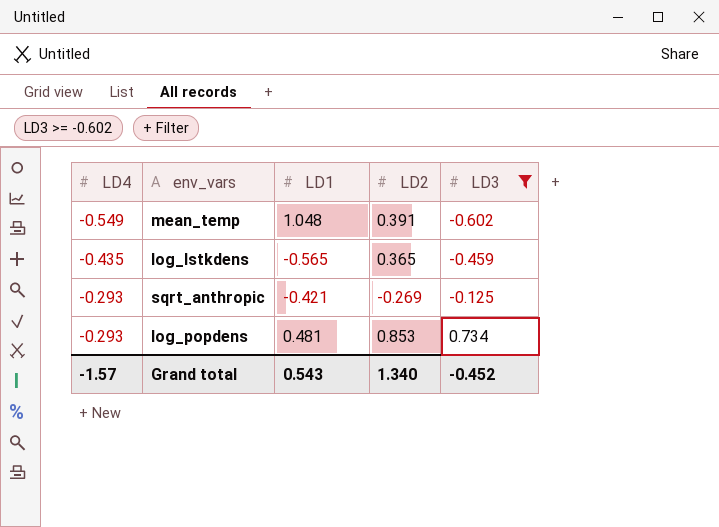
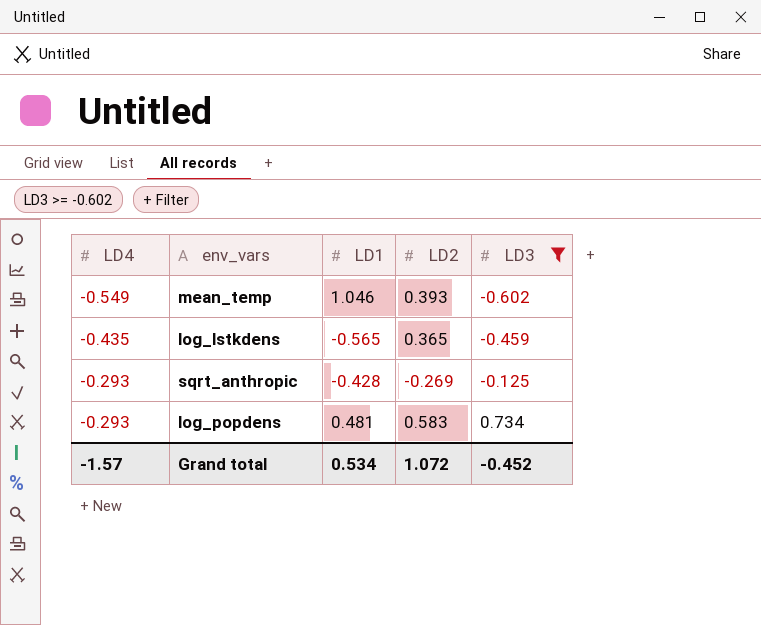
mean_temp | LD1: 1.048 -> 1.046
mean_temp | LD2: 0.391 -> 0.393
sqrt_anthropic | LD1: -0.421 -> -0.428
log_popdens | LD2: 0.853 -> 0.583
Grand total | LD1: 0.543 -> 0.534
Grand total | LD2: 1.340 -> 1.072

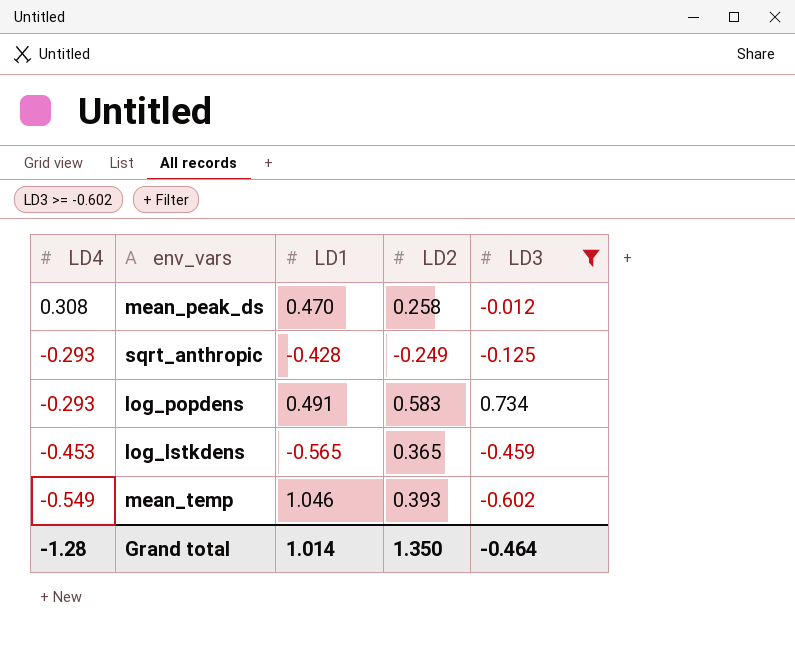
row order: LD4 ascending -> LD4 descending
row mean_peak_ds: none -> 0.308 | 0.470 | 0.258 | -0.012
sqrt_anthropic | LD2: -0.269 -> -0.249
log_popdens | LD1: 0.481 -> 0.491
log_lstkdens | LD4: -0.435 -> -0.453
Grand total | LD4: -1.57 -> -1.28
Grand total | LD1: 0.534 -> 1.014
Grand total | LD2: 1.072 -> 1.350
Grand total | LD3: -0.452 -> -0.464

